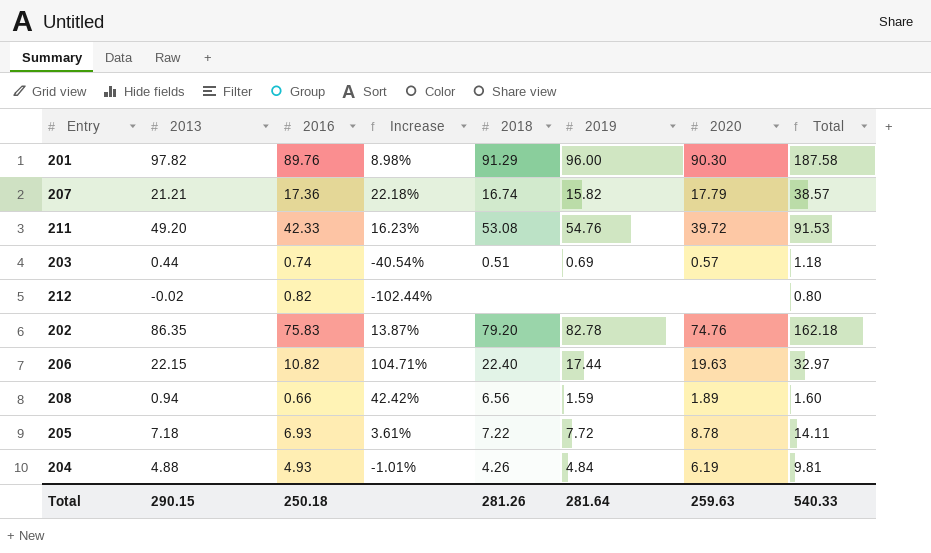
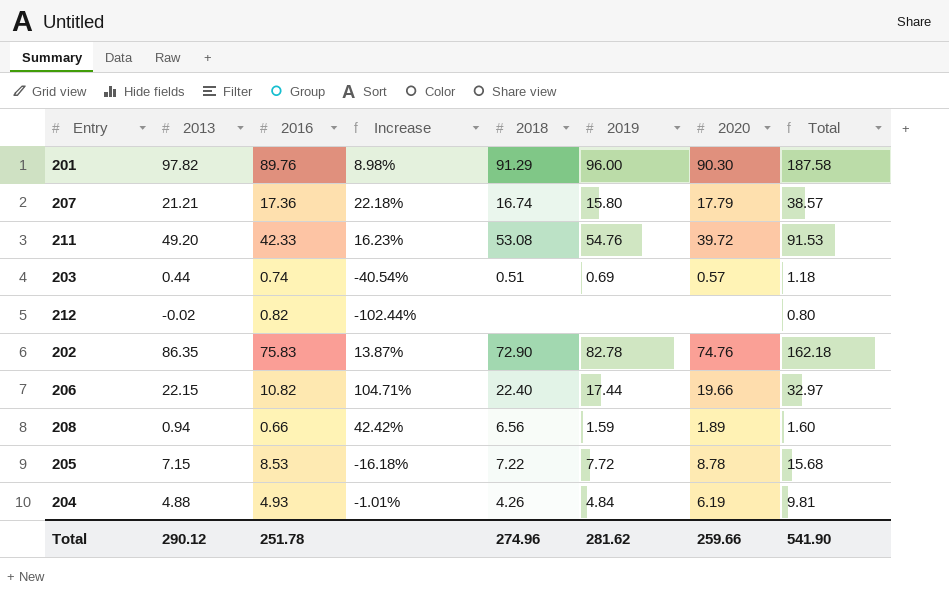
207 | 2019: 15.82 -> 15.80
202 | 2018: 79.20 -> 72.90
206 | 2020: 19.63 -> 19.66
205 | 2013: 7.18 -> 7.15
205 | 2016: 6.93 -> 8.53
205 | Increase: 3.61% -> -16.18%
205 | Total: 14.11 -> 15.68
Total | 2013: 290.15 -> 290.12
Total | 2016: 250.18 -> 251.78
Total | 2018: 281.26 -> 274.96
Total | 2019: 281.64 -> 281.62
Total | 2020: 259.63 -> 259.66
Total | Total: 540.33 -> 541.90

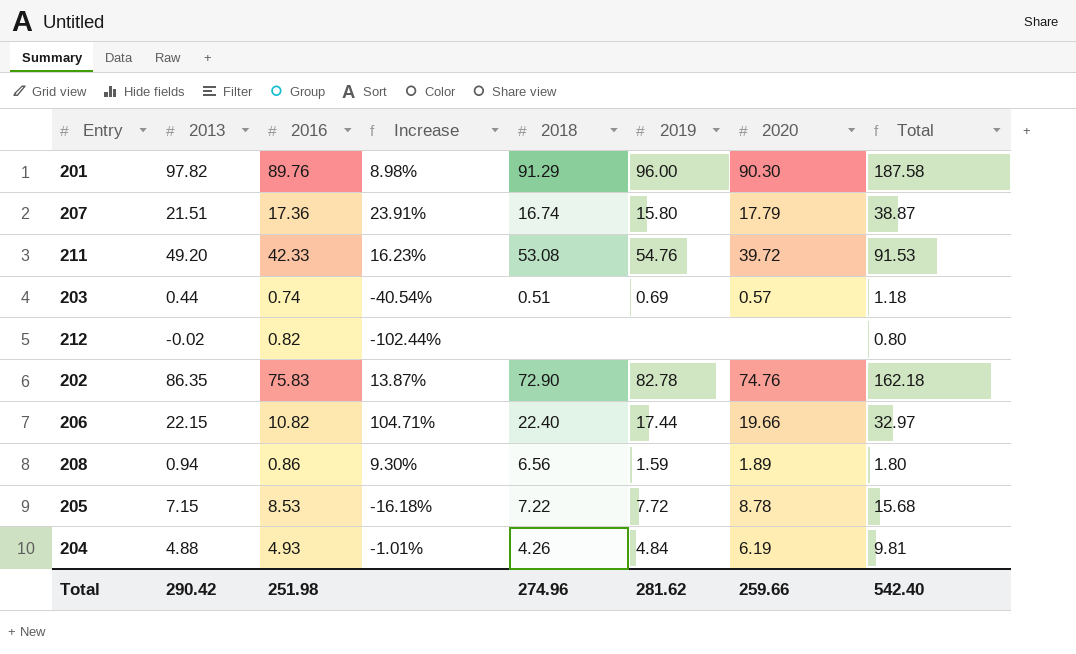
207 | 2013: 21.21 -> 21.51
207 | Increase: 22.18% -> 23.91%
207 | Total: 38.57 -> 38.87
208 | 2016: 0.66 -> 0.86
208 | Increase: 42.42% -> 9.30%
208 | Total: 1.60 -> 1.80
Total | 2013: 290.12 -> 290.42
Total | 2016: 251.78 -> 251.98
Total | Total: 541.90 -> 542.40

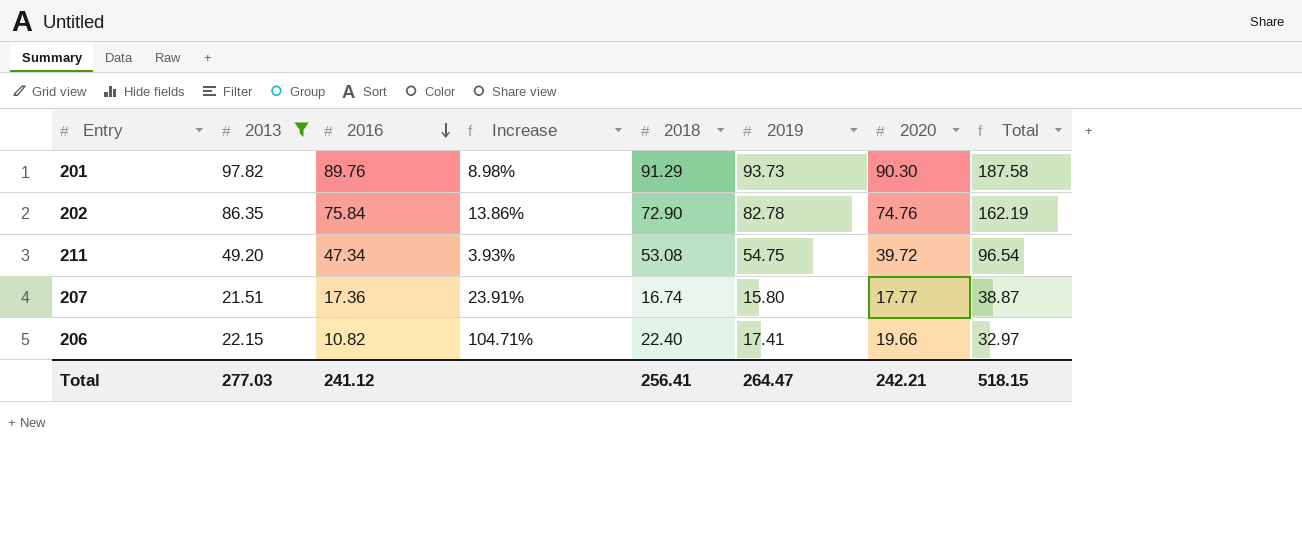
filter: none -> 2013 >= 21.51
row order: none -> 2016 descending
201 | 2019: 96.00 -> 93.73
202 | 2016: 75.83 -> 75.84
202 | Increase: 13.87% -> 13.86%
202 | Total: 162.18 -> 162.19
211 | 2016: 42.33 -> 47.34
211 | Increase: 16.23% -> 3.93%
211 | 2019: 54.76 -> 54.75
211 | Total: 91.53 -> 96.54
207 | 2020: 17.79 -> 17.77
206 | 2019: 17.44 -> 17.41
Total | 2013: 290.42 -> 277.03
Total | 2016: 251.98 -> 241.12
Total | 2018: 274.96 -> 256.41
Total | 2019: 281.62 -> 264.47
Total | 2020: 259.66 -> 242.21
Total | Total: 542.40 -> 518.15

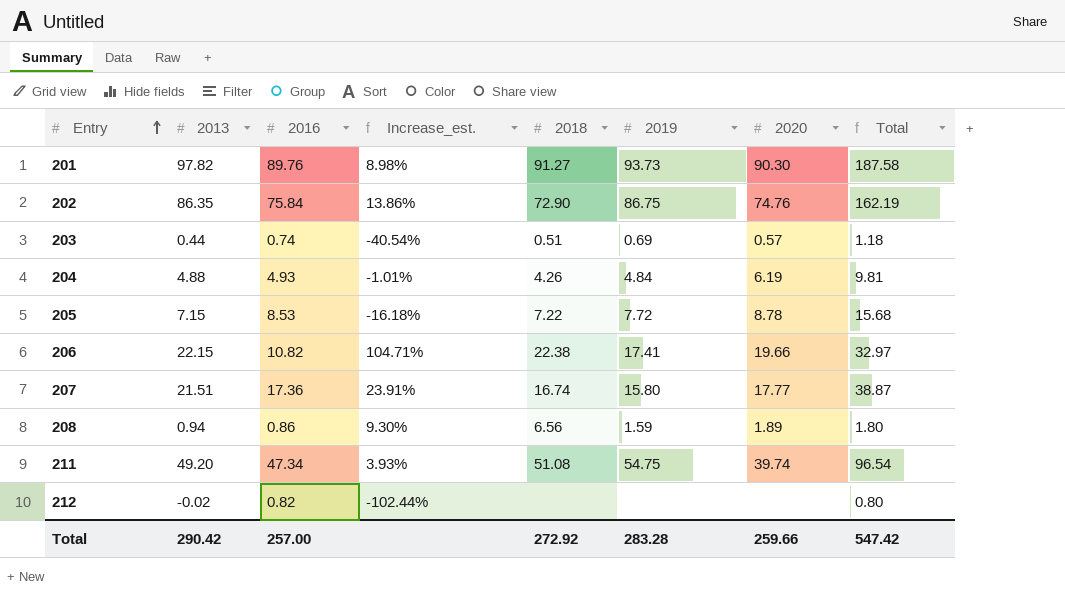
filter: 2013 >= 21.51 -> none
row order: 2016 descending -> Entry ascending
column name: Increase -> Increase_est.
201 | 2018: 91.29 -> 91.27
202 | 2019: 82.78 -> 86.75
206 | 2018: 22.40 -> 22.38
211 | 2018: 53.08 -> 51.08
211 | 2020: 39.72 -> 39.74
Total | 2013: 277.03 -> 290.42
Total | 2016: 241.12 -> 257.00
Total | 2018: 256.41 -> 272.92
Total | 2019: 264.47 -> 283.28
Total | 2020: 242.21 -> 259.66
Total | Total: 518.15 -> 547.42

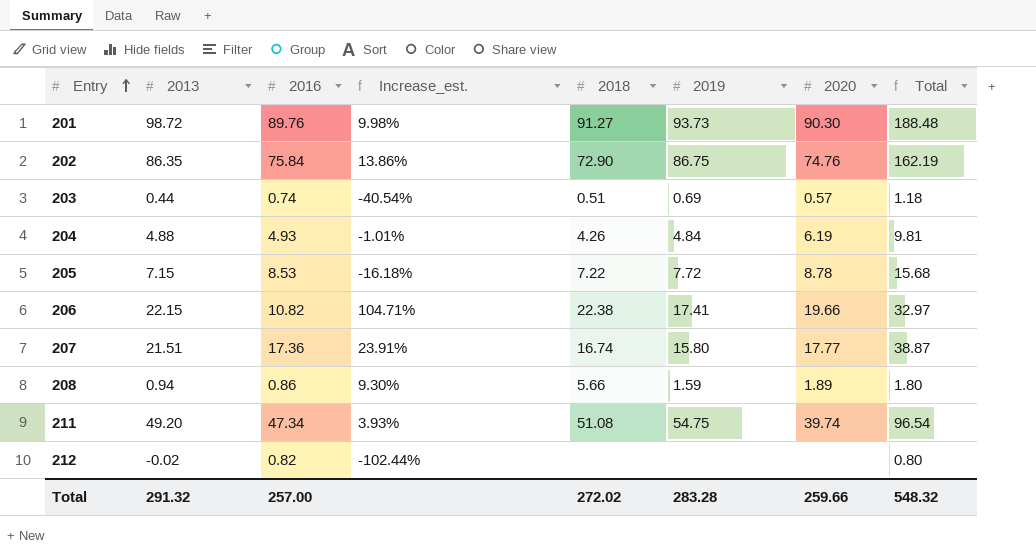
201 | 2013: 97.82 -> 98.72
201 | Increase_est.: 8.98% -> 9.98%
201 | Total: 187.58 -> 188.48
208 | 2018: 6.56 -> 5.66
Total | 2013: 290.42 -> 291.32
Total | 2018: 272.92 -> 272.02
Total | Total: 547.42 -> 548.32

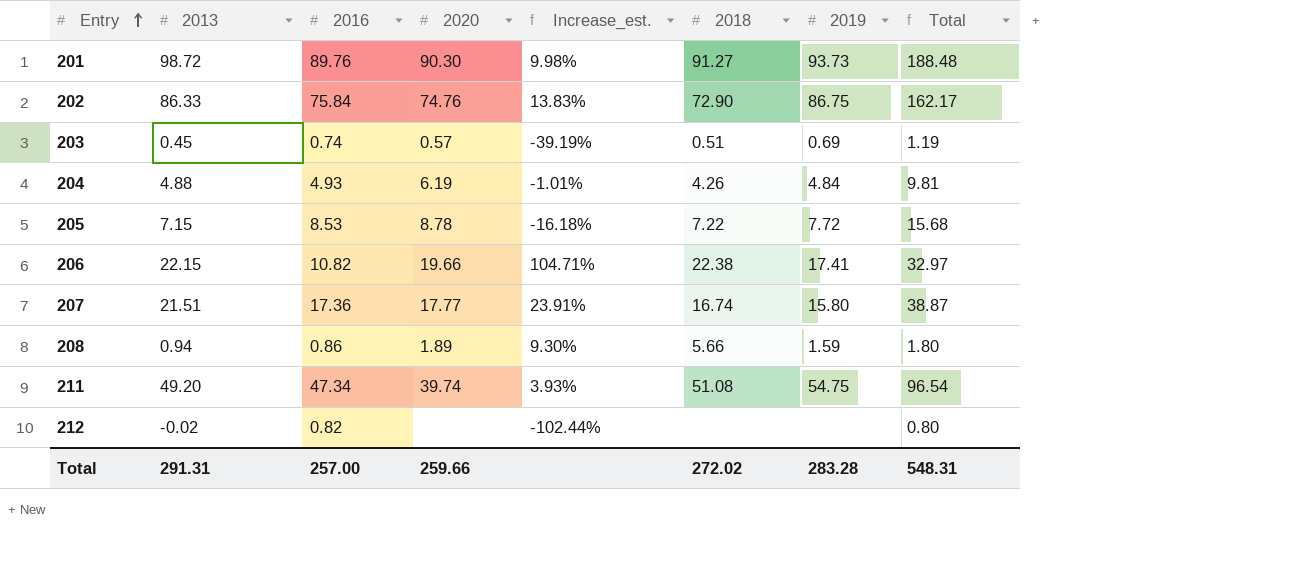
column 2020 | position: 7 -> 4
202 | 2013: 86.35 -> 86.33
202 | Increase_est.: 13.86% -> 13.83%
202 | Total: 162.19 -> 162.17
203 | 2013: 0.44 -> 0.45
203 | Increase_est.: -40.54% -> -39.19%
203 | Total: 1.18 -> 1.19
Total | 2013: 291.32 -> 291.31
Total | Total: 548.32 -> 548.31

